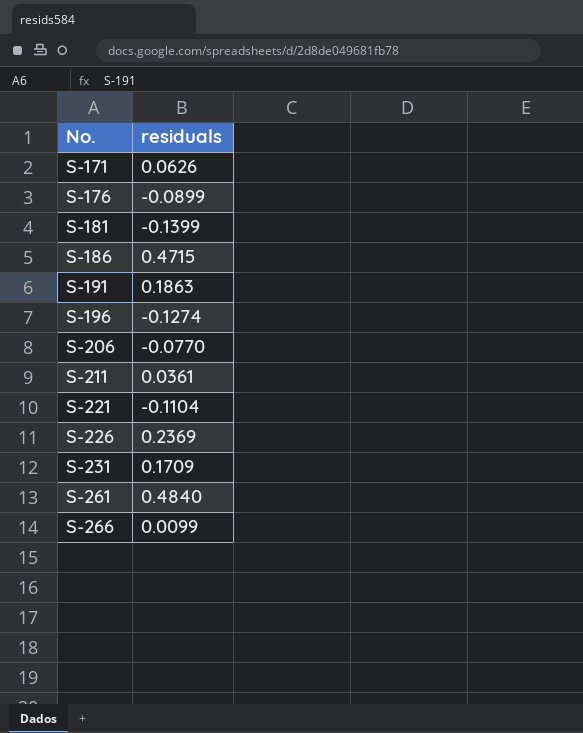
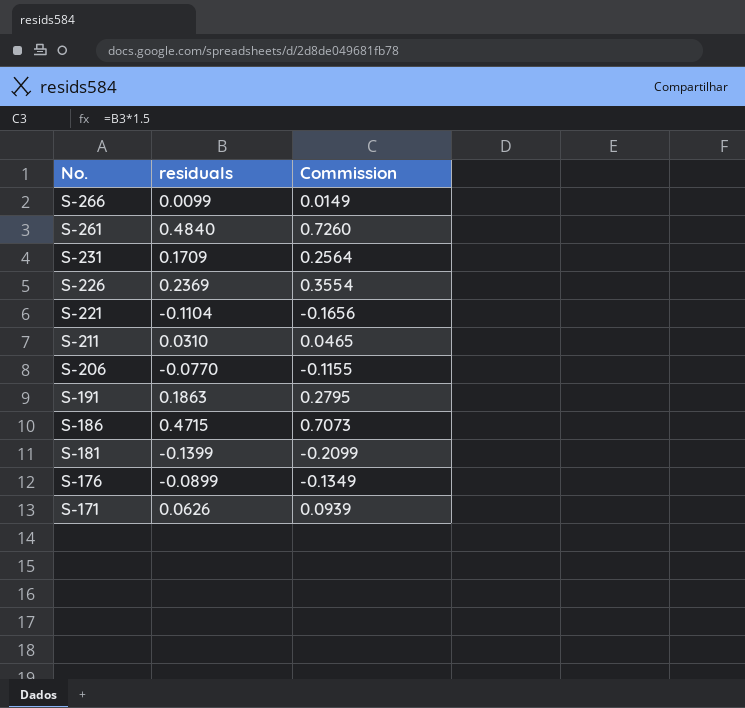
row order: No. ascending -> No. descending
column Commission | formula: none -> [residuals] * 1.5
row S-196: -0.1274 -> none
S-211 | residuals: 0.0361 -> 0.0310

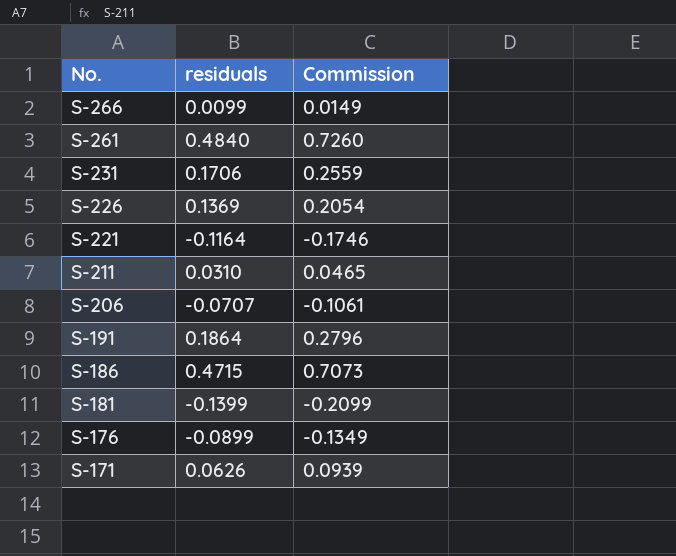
S-231 | residuals: 0.1709 -> 0.1706
S-231 | Commission: 0.2564 -> 0.2559
S-226 | residuals: 0.2369 -> 0.1369
S-226 | Commission: 0.3554 -> 0.2054
S-221 | residuals: -0.1104 -> -0.1164
S-221 | Commission: -0.1656 -> -0.1746
S-206 | residuals: -0.0770 -> -0.0707
S-206 | Commission: -0.1155 -> -0.1061
S-191 | residuals: 0.1863 -> 0.1864
S-191 | Commission: 0.2795 -> 0.2796

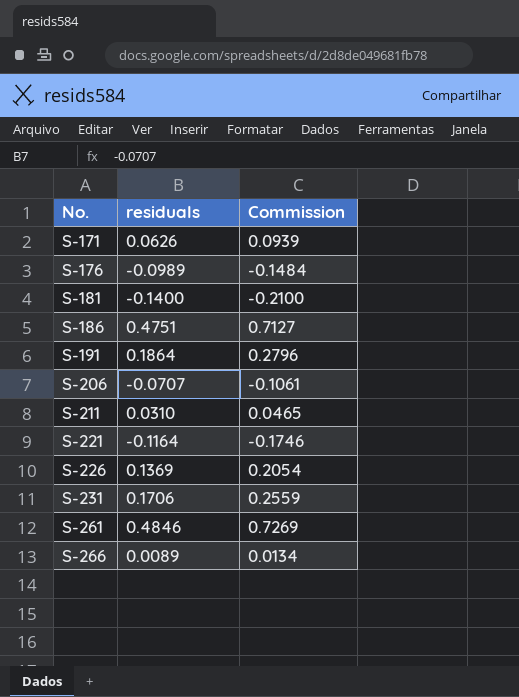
row order: No. descending -> No. ascending
S-176 | residuals: -0.0899 -> -0.0989
S-176 | Commission: -0.1349 -> -0.1484
S-181 | residuals: -0.1399 -> -0.1400
S-181 | Commission: -0.2099 -> -0.2100
S-186 | residuals: 0.4715 -> 0.4751
S-186 | Commission: 0.7073 -> 0.7127
S-261 | residuals: 0.4840 -> 0.4846
S-261 | Commission: 0.7260 -> 0.7269
S-266 | residuals: 0.0099 -> 0.0089
S-266 | Commission: 0.0149 -> 0.0134

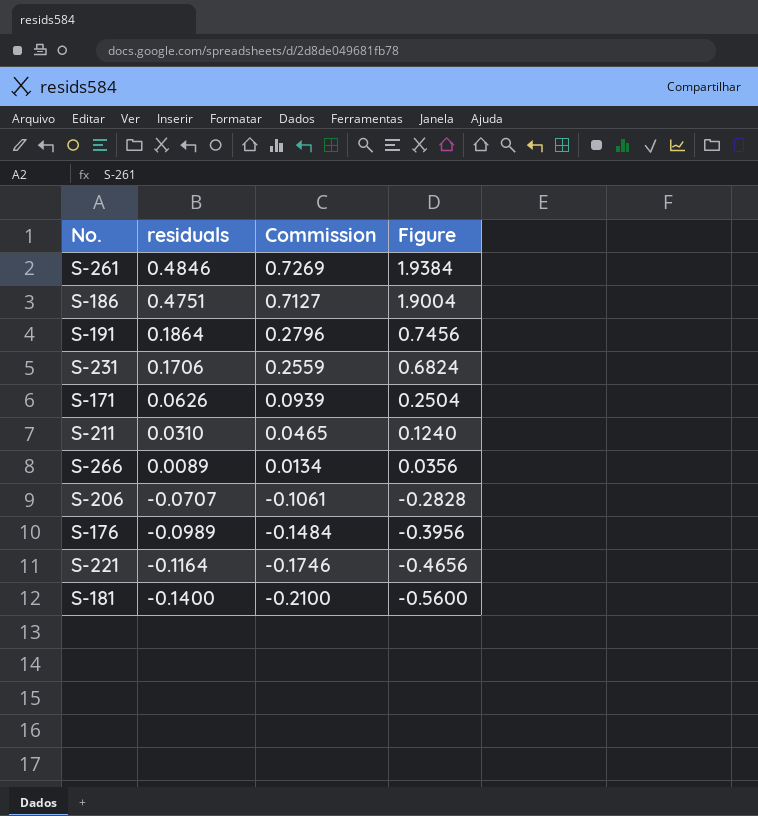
row order: No. ascending -> residuals descending
column Figure | formula: none -> [residuals] * 4
row S-226: 0.1369 | 0.2054 -> none

